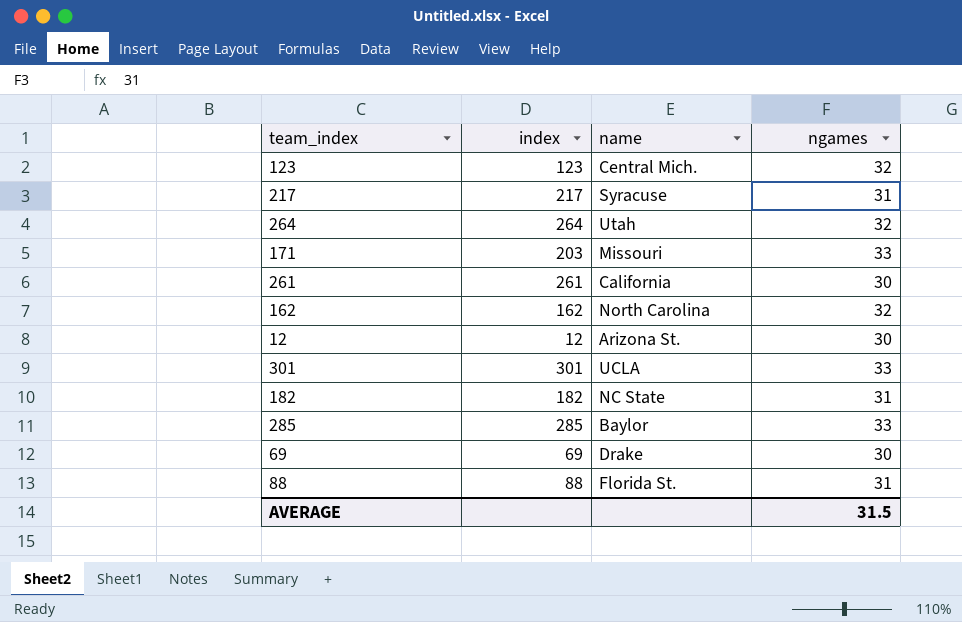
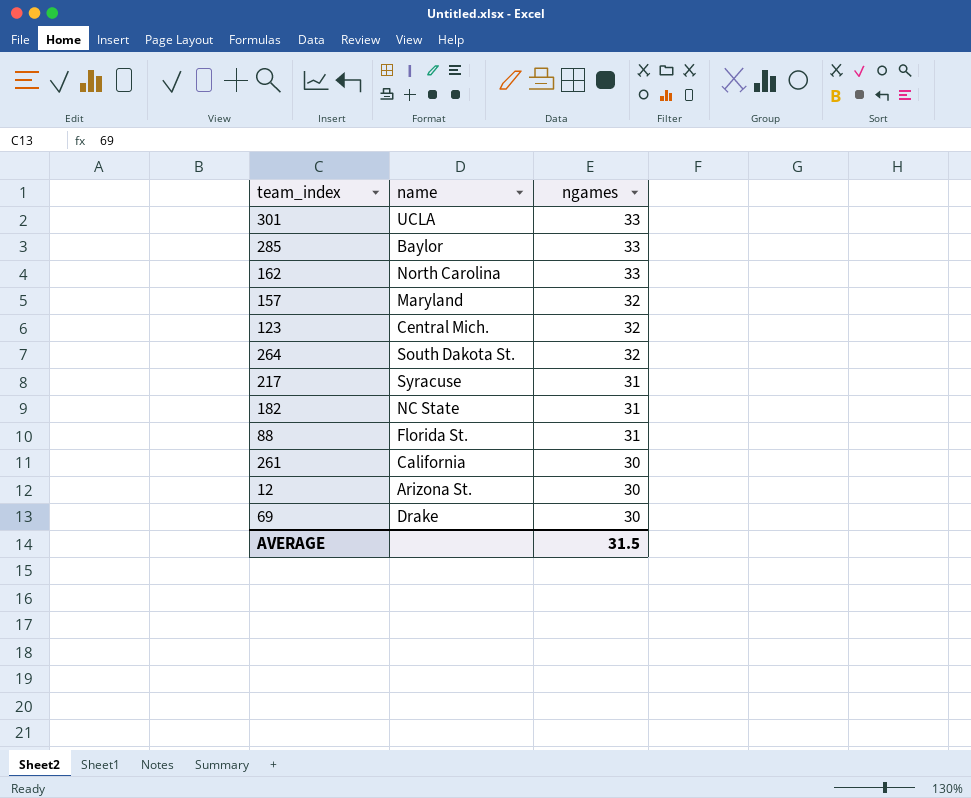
row order: none -> ngames descending
column index | position: 2 -> none
row 171: 203 | Missouri | 33 -> none
162 | ngames: 32 -> 33
row 157: none -> Maryland | 32
264 | name: Utah -> South Dakota St.

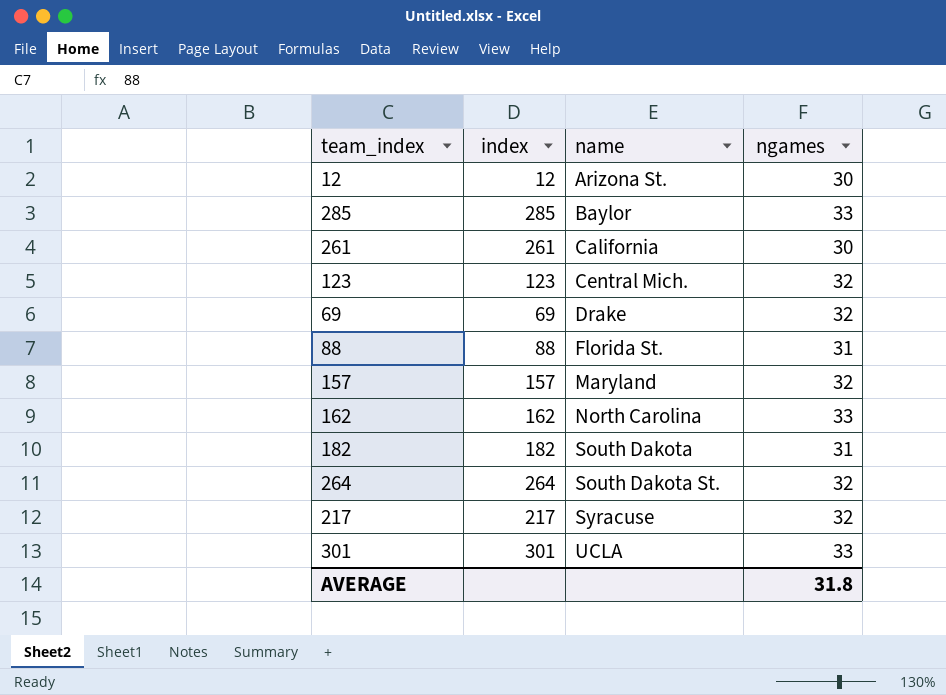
row order: ngames descending -> name ascending
column index | position: none -> 2
69 | ngames: 30 -> 32
182 | name: NC State -> South Dakota
217 | ngames: 31 -> 32
AVERAGE | ngames: 31.5 -> 31.8

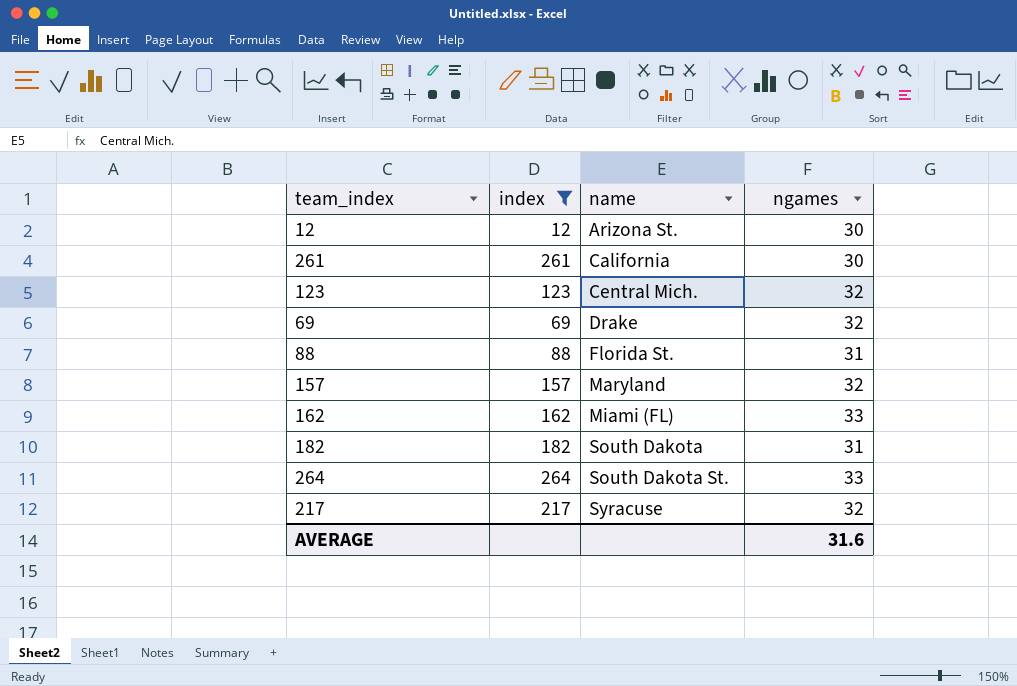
filter: none -> index <= 264
162 | name: North Carolina -> Miami (FL)
264 | ngames: 32 -> 33
AVERAGE | ngames: 31.8 -> 31.6

